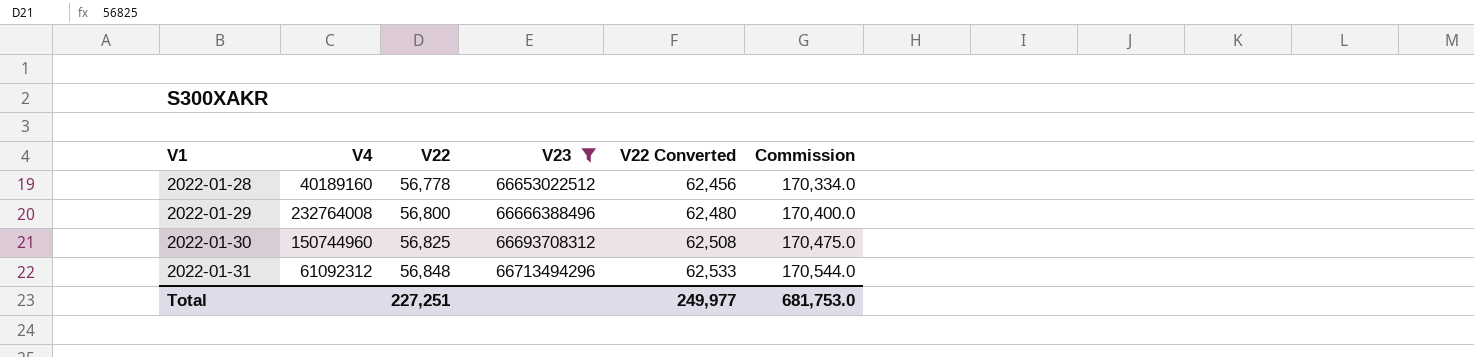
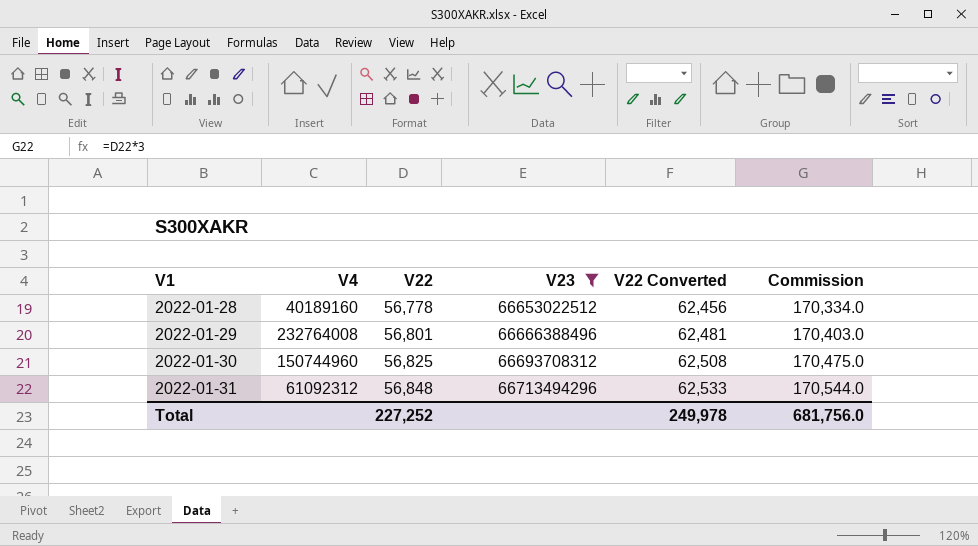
2022-01-29 | V22: 56,800 -> 56,801
2022-01-29 | V22 Converted: 62,480 -> 62,481
2022-01-29 | Commission: 170,400.0 -> 170,403.0
Total | V22: 227,251 -> 227,252
Total | V22 Converted: 249,977 -> 249,978
Total | Commission: 681,753.0 -> 681,756.0

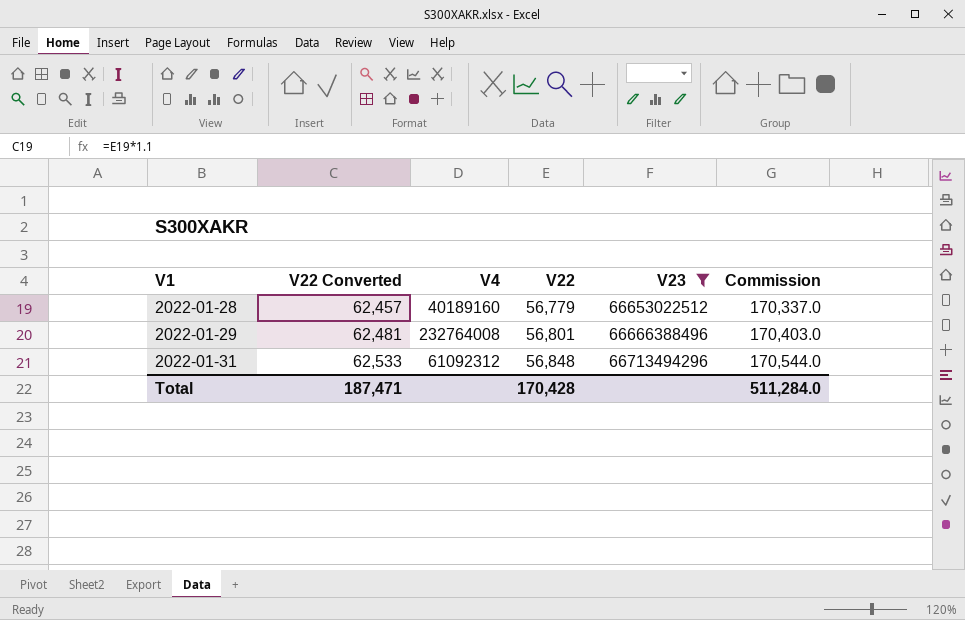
column V22 Converted | position: 5 -> 2
row 2022-01-30: 150744960 | 56,825 | 66693708312 | 62,508 | 170,475.0 -> none
2022-01-28 | V22 Converted: 62,456 -> 62,457
2022-01-28 | V22: 56,778 -> 56,779
2022-01-28 | Commission: 170,334.0 -> 170,337.0
Total | V22 Converted: 249,978 -> 187,471
Total | V22: 227,252 -> 170,428
Total | Commission: 681,756.0 -> 511,284.0

